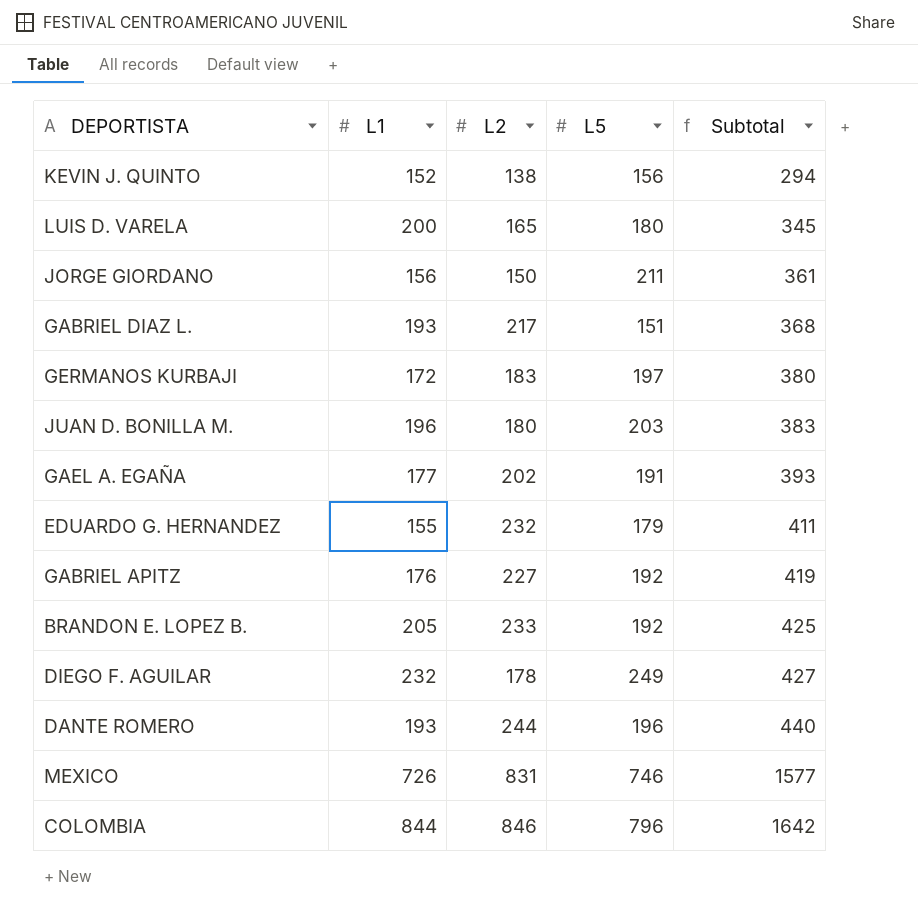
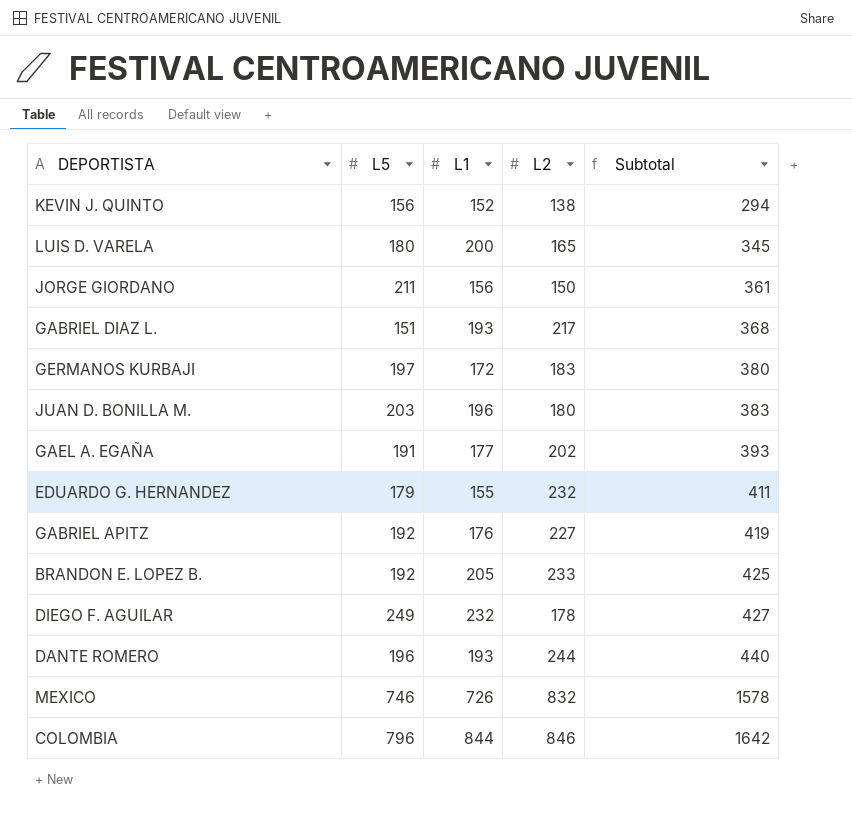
column L5 | position: 4 -> 2
MEXICO | L2: 831 -> 832
MEXICO | Subtotal: 1577 -> 1578

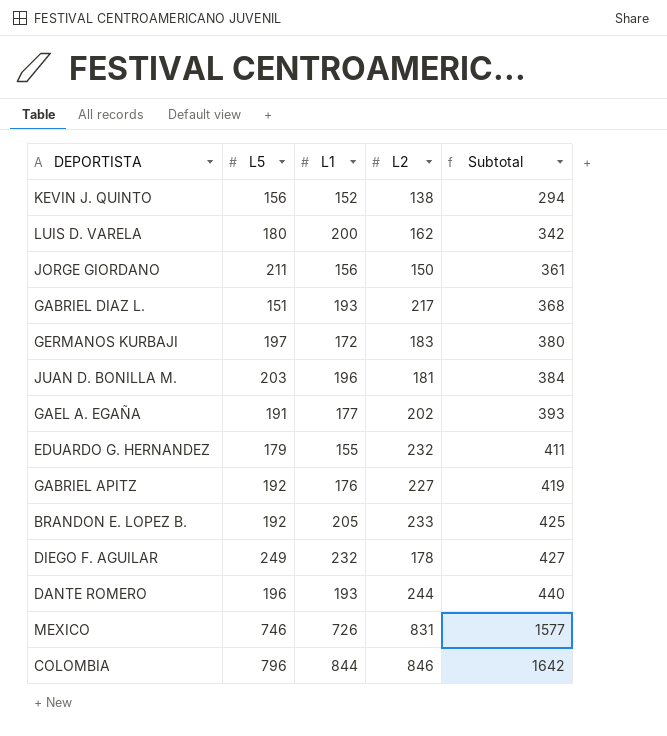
LUIS D. VARELA | L2: 165 -> 162
LUIS D. VARELA | Subtotal: 345 -> 342
JUAN D. BONILLA M. | L2: 180 -> 181
JUAN D. BONILLA M. | Subtotal: 383 -> 384
MEXICO | L2: 832 -> 831
MEXICO | Subtotal: 1578 -> 1577

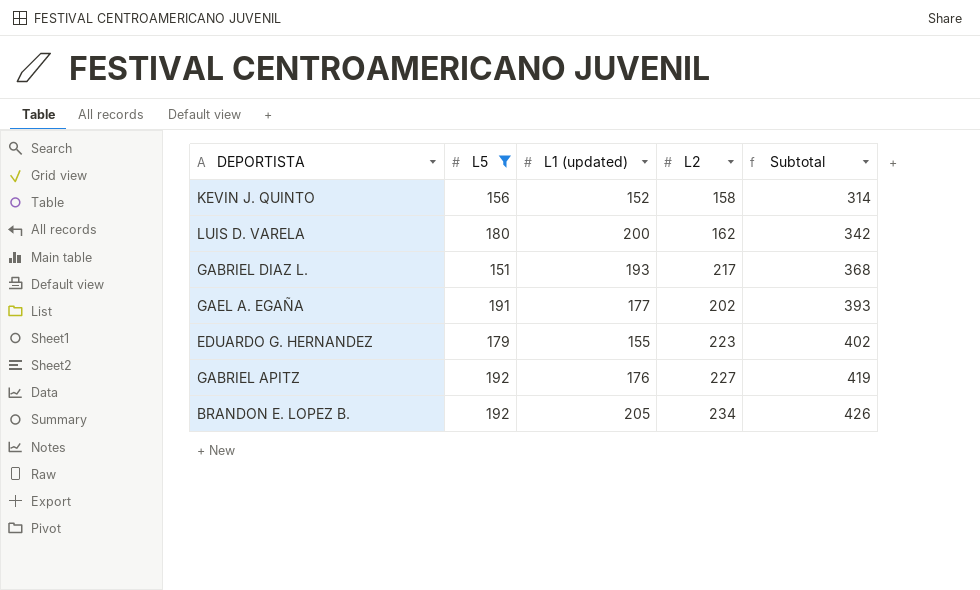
filter: none -> L5 <= 192
column name: L1 -> L1 (updated)
KEVIN J. QUINTO | L2: 138 -> 158
KEVIN J. QUINTO | Subtotal: 294 -> 314
EDUARDO G. HERNANDEZ | L2: 232 -> 223
EDUARDO G. HERNANDEZ | Subtotal: 411 -> 402
BRANDON E. LOPEZ B. | L2: 233 -> 234
BRANDON E. LOPEZ B. | Subtotal: 425 -> 426

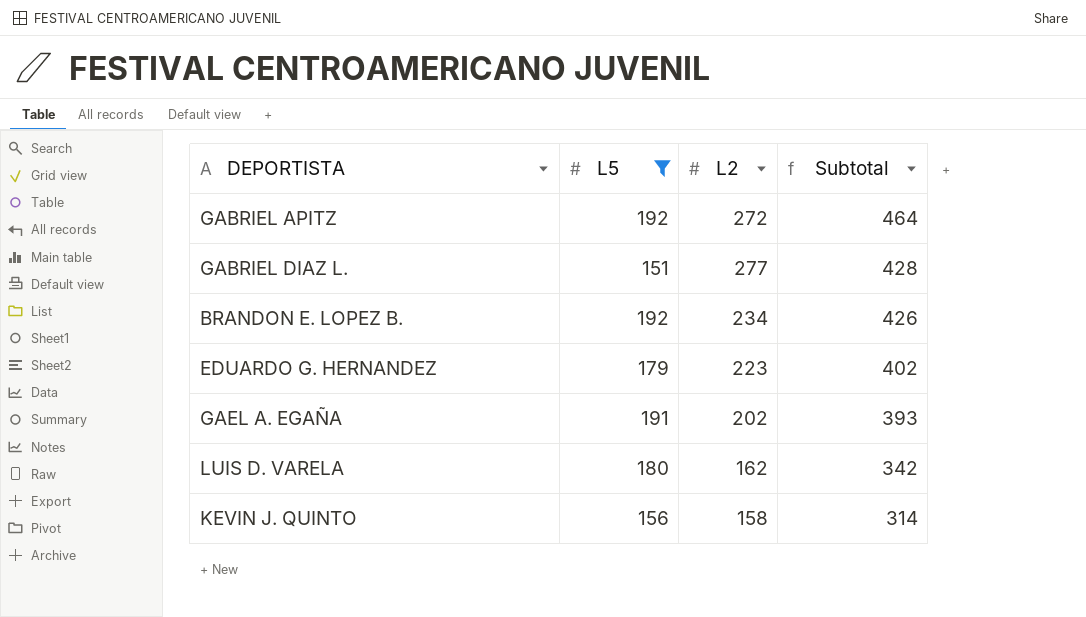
row order: Subtotal ascending -> Subtotal descending
column L1 (updated) | position: 3 -> none
GABRIEL APITZ | L2: 227 -> 272
GABRIEL APITZ | Subtotal: 419 -> 464
GABRIEL DIAZ L. | L2: 217 -> 277
GABRIEL DIAZ L. | Subtotal: 368 -> 428

